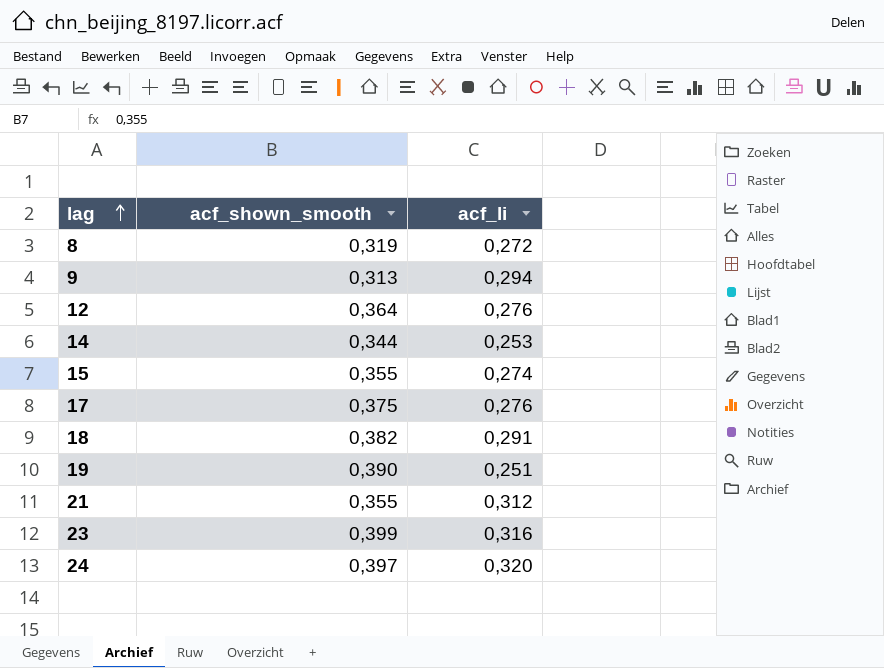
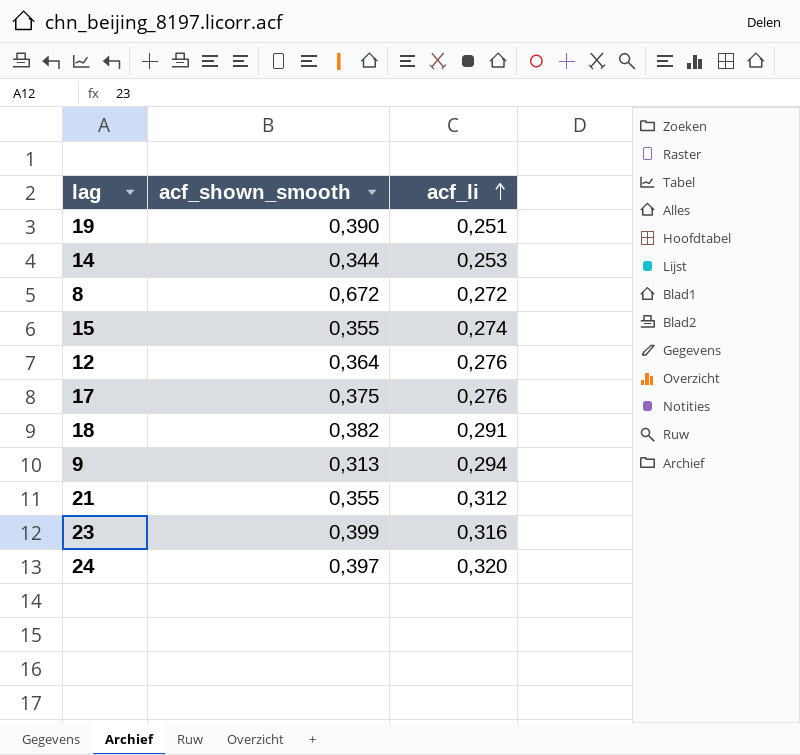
row order: lag ascending -> acf_li ascending
8 | acf_shown_smooth: 0,319 -> 0,672

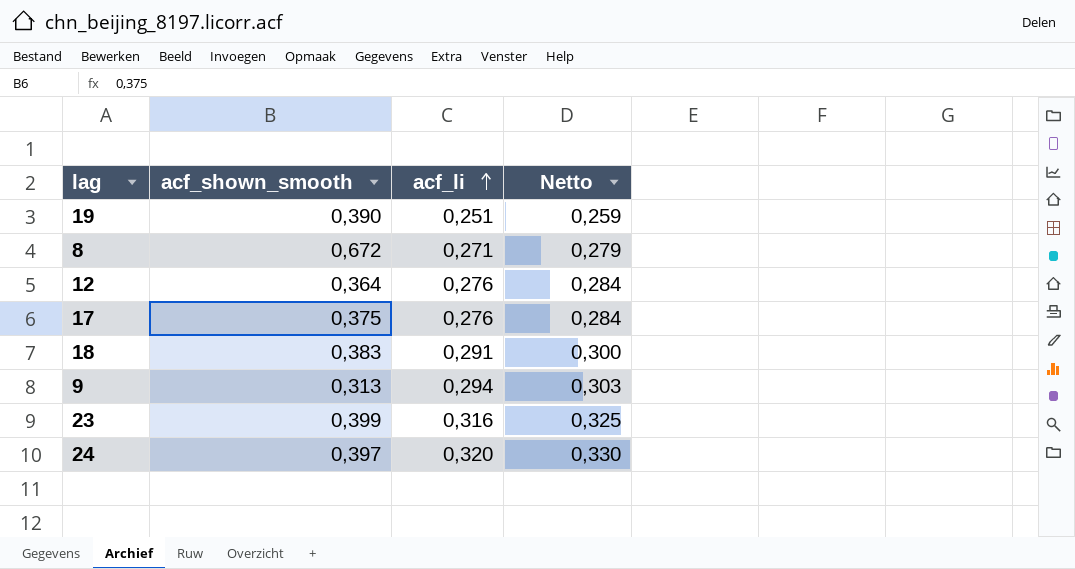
column Netto | formula: none -> [acf_li] * 1,03
row 14: 0,344 | 0,253 -> none
row 15: 0,355 | 0,274 -> none
row 21: 0,355 | 0,312 -> none
8 | acf_li: 0,272 -> 0,271
18 | acf_shown_smooth: 0,382 -> 0,383

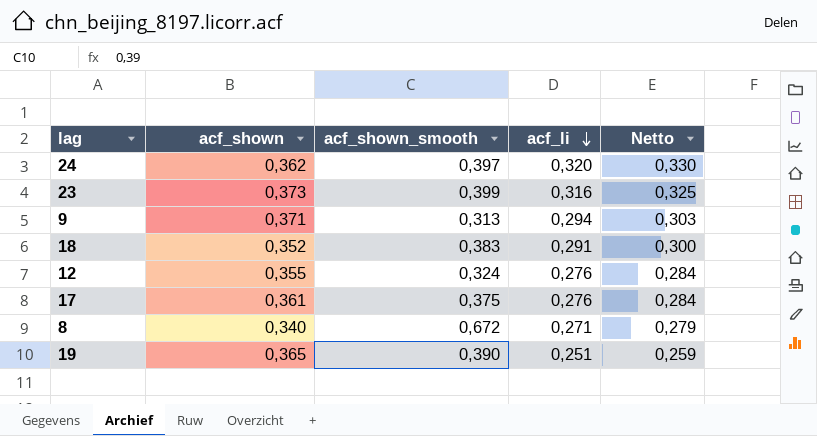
row order: acf_li ascending -> acf_li descending
column acf_shown | position: none -> 2
12 | acf_shown_smooth: 0,364 -> 0,324

